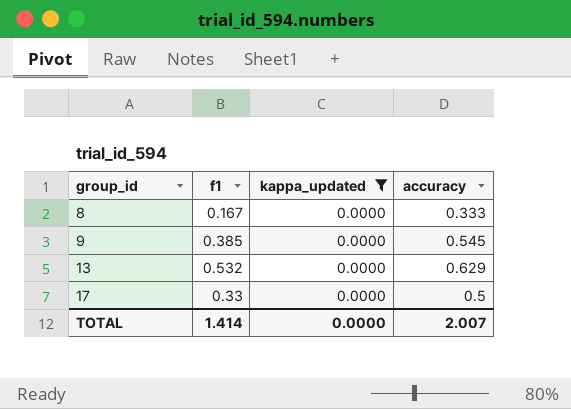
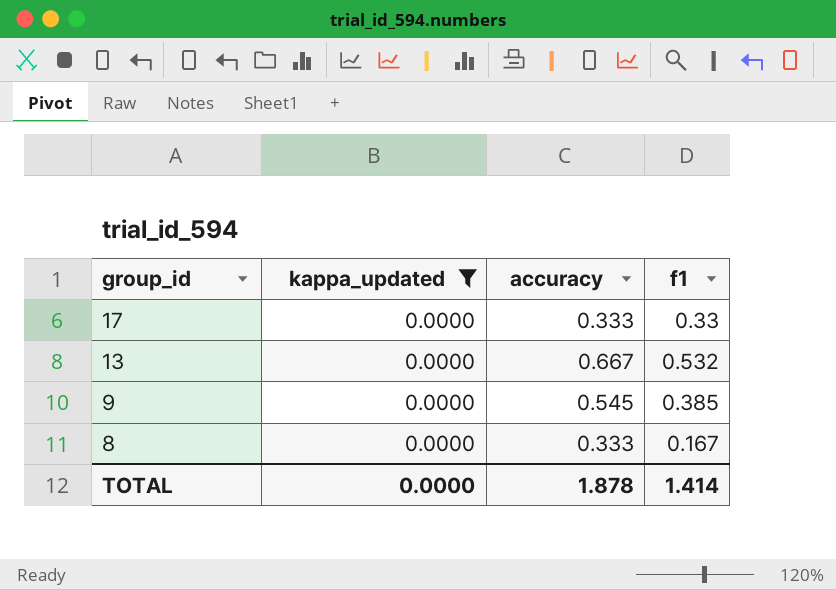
row order: group_id ascending -> group_id descending
column f1 | position: 2 -> 4
17 | accuracy: 0.5 -> 0.333
13 | accuracy: 0.629 -> 0.667
TOTAL | accuracy: 2.007 -> 1.878

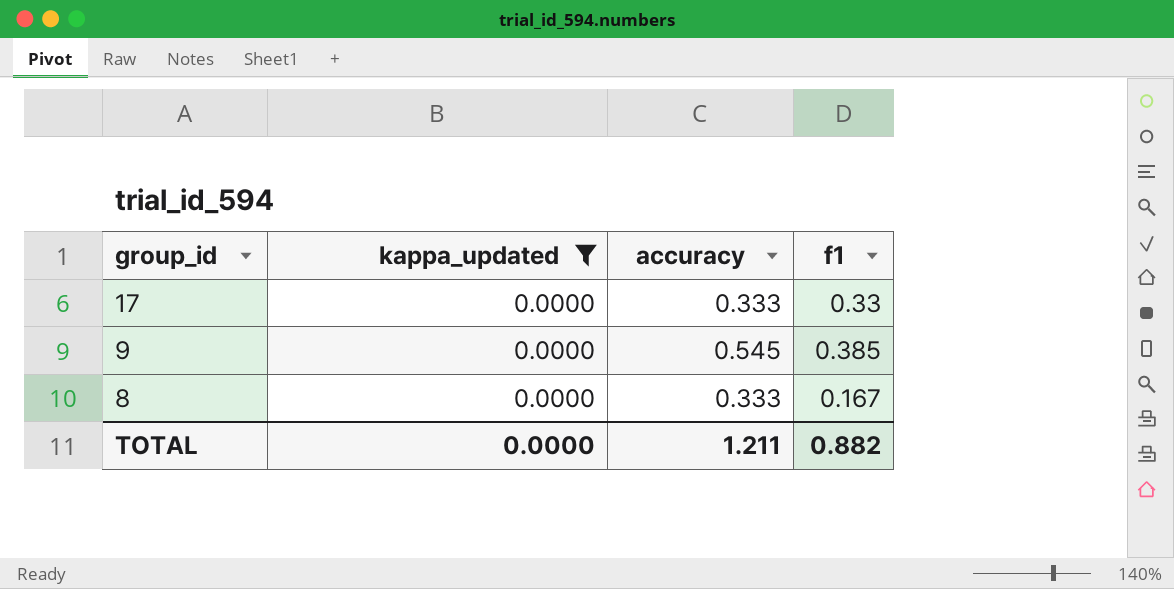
row 13: 0.0000 | 0.667 | 0.532 -> none
TOTAL | accuracy: 1.878 -> 1.211
TOTAL | f1: 1.414 -> 0.882

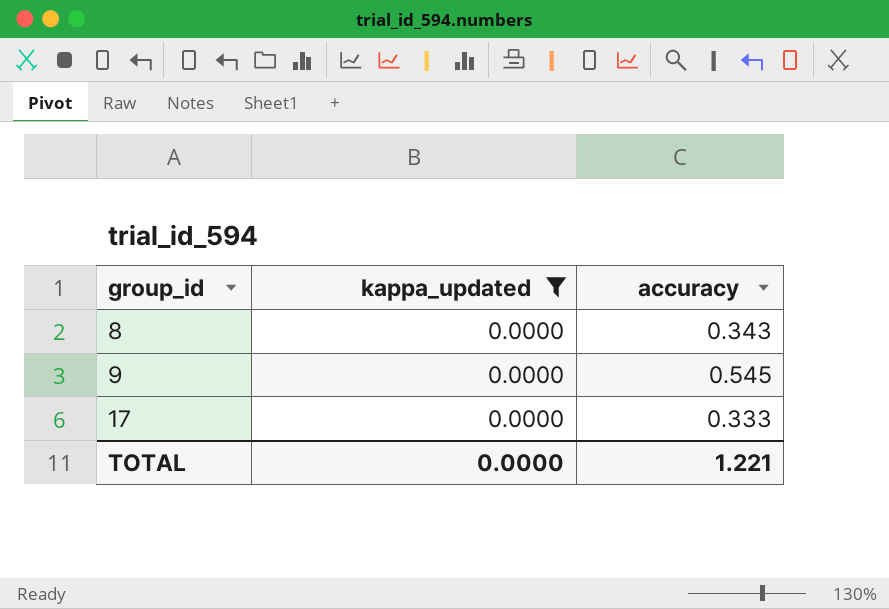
row order: group_id descending -> group_id ascending
column f1 | position: 4 -> none
8 | accuracy: 0.333 -> 0.343
TOTAL | accuracy: 1.211 -> 1.221

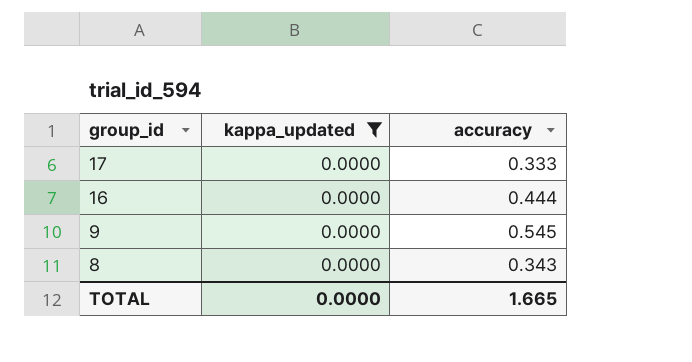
row order: group_id ascending -> group_id descending
row 16: none -> 0.0000 | 0.444
TOTAL | accuracy: 1.221 -> 1.665

